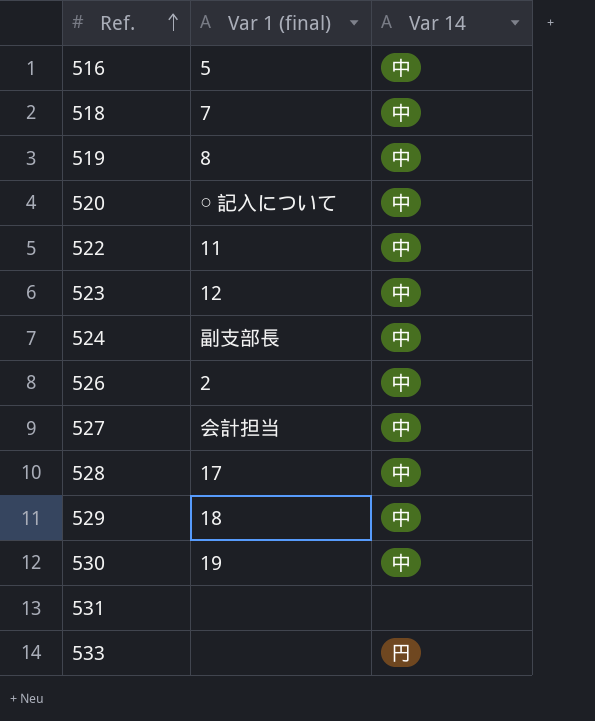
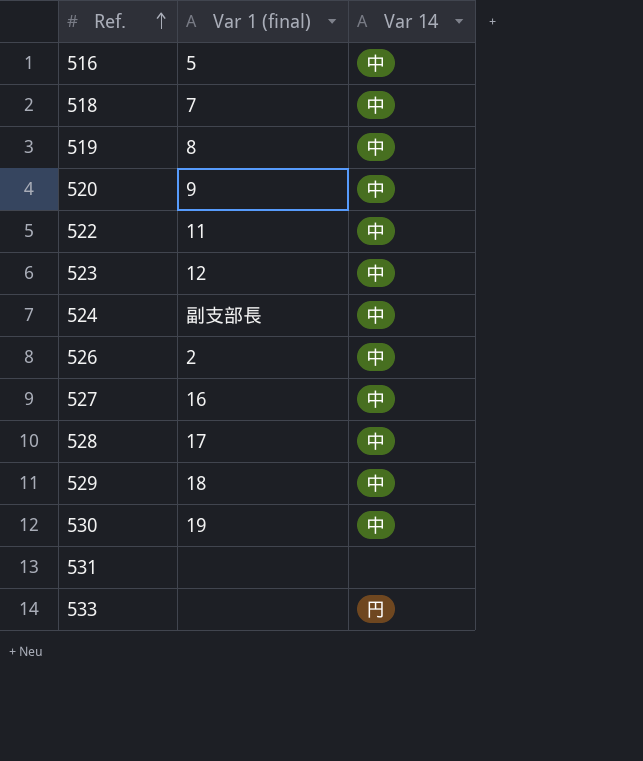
520 | Var 1 (final): ○ 記入について -> 9
527 | Var 1 (final): 会計担当 -> 16

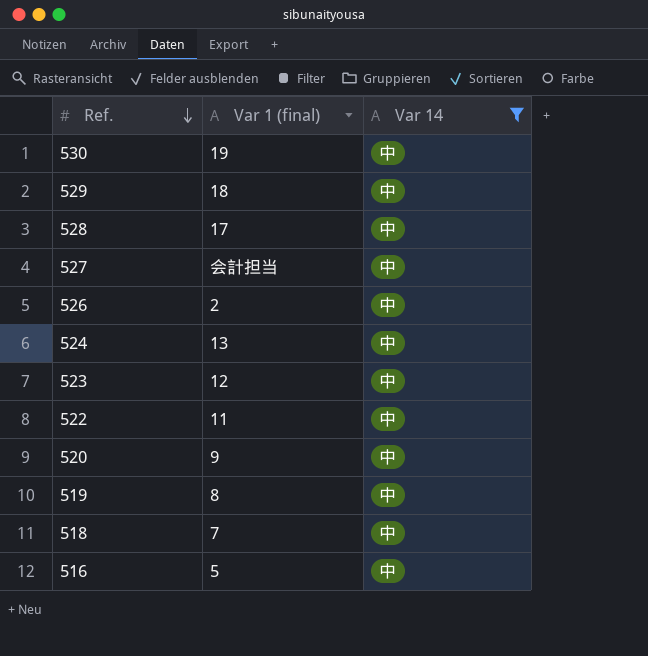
filter: none -> Var 14 = 中
row order: Ref. ascending -> Ref. descending
527 | Var 1 (final): 16 -> 会計担当
524 | Var 1 (final): 副支部長 -> 13

